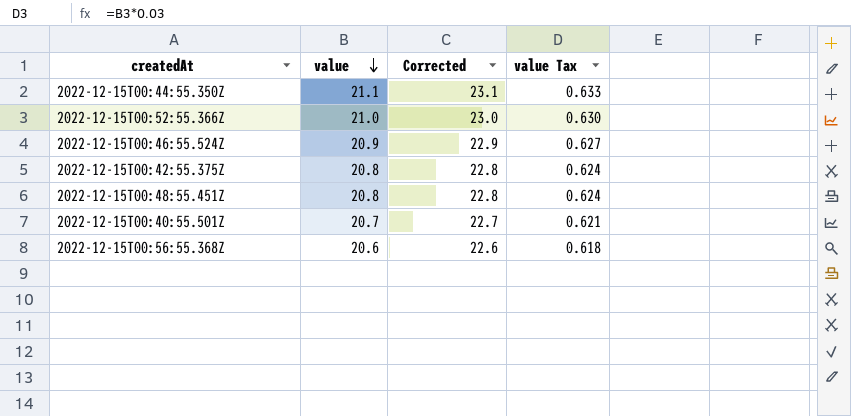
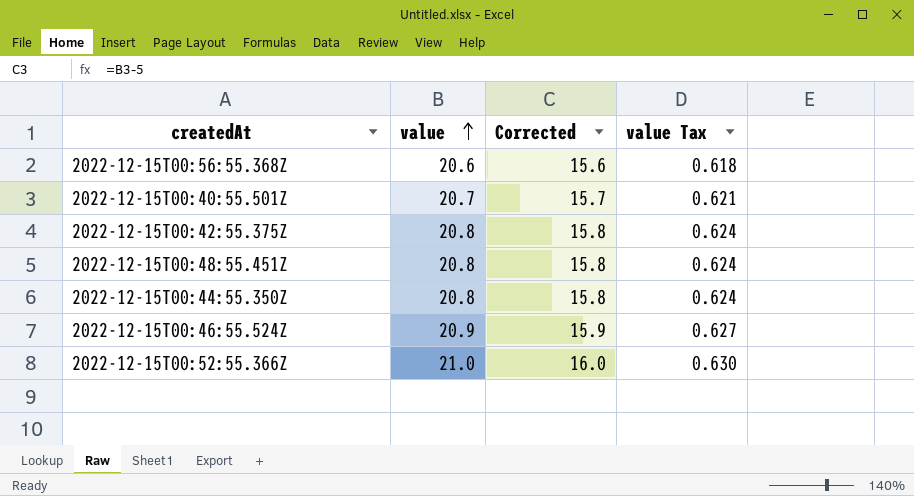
row order: value descending -> value ascending
column Corrected | formula: [value] + 2 -> [value] - 5
2022-12-15T00:44:55.350Z | value: 21.1 -> 20.8
2022-12-15T00:44:55.350Z | value Tax: 0.633 -> 0.624

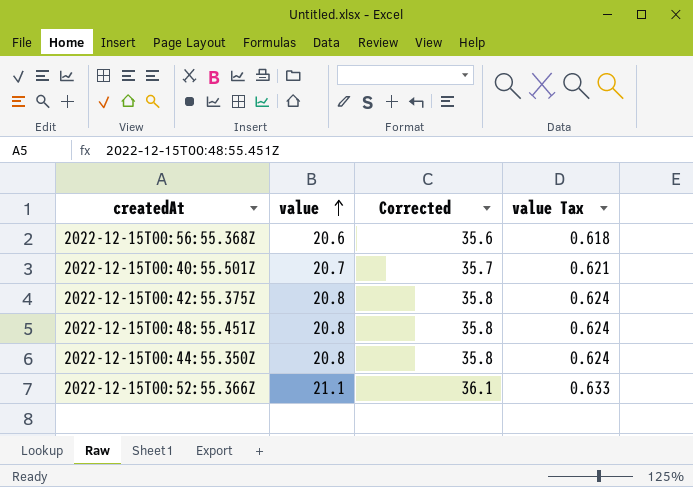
column Corrected | formula: [value] - 5 -> [value] + 15
row 2022-12-15T00:46:55.524Z: 20.9 | 15.9 | 0.627 -> none
2022-12-15T00:52:55.366Z | value: 21.0 -> 21.1
2022-12-15T00:52:55.366Z | value Tax: 0.630 -> 0.633

